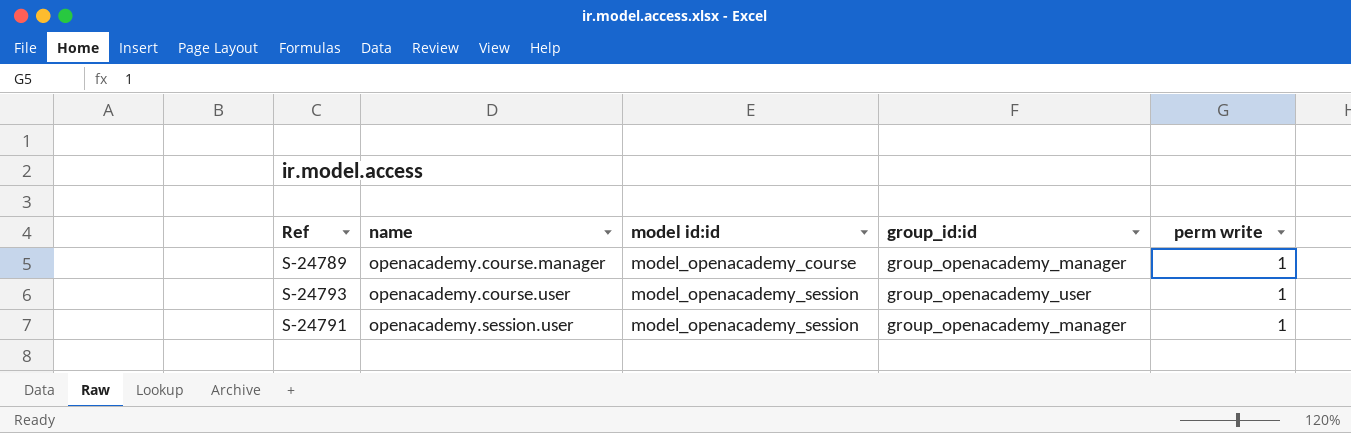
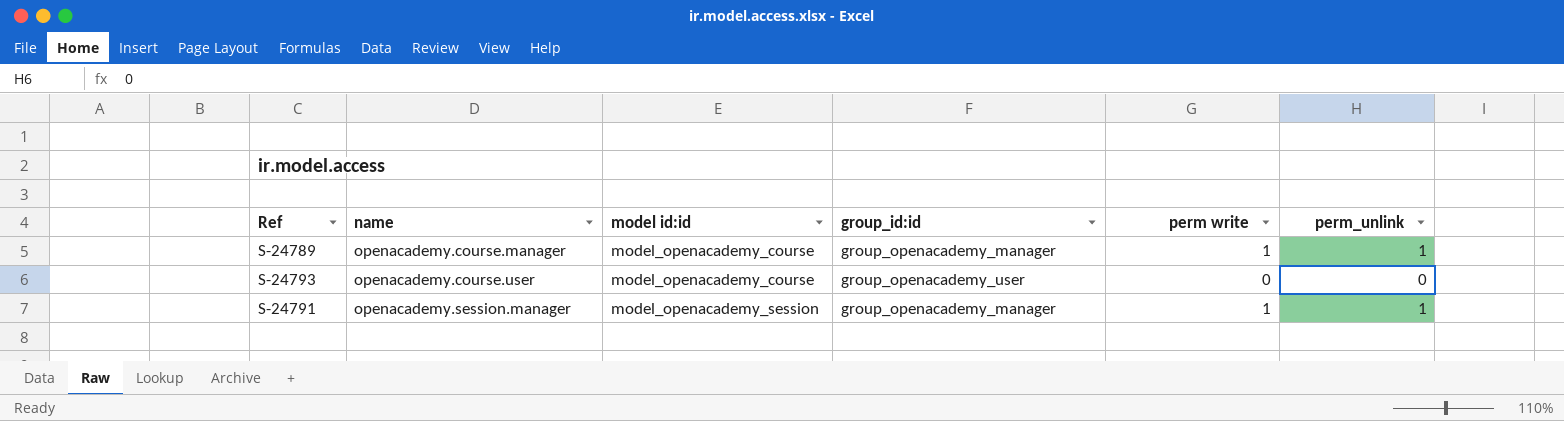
column perm_unlink | position: none -> 6
S-24793 | model id:id: model_openacademy_session -> model_openacademy_course
S-24793 | perm write: 1 -> 0
S-24791 | name: openacademy.session.user -> openacademy.session.manager

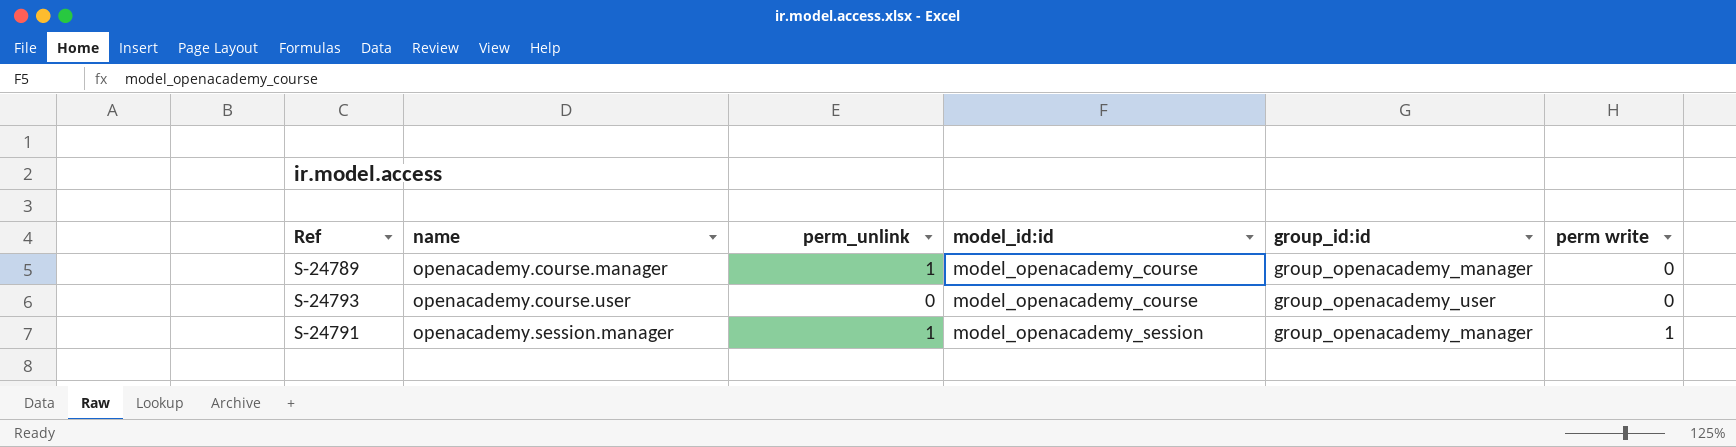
column perm_unlink | position: 6 -> 3
column name: model id:id -> model_id:id
S-24789 | perm write: 1 -> 0

